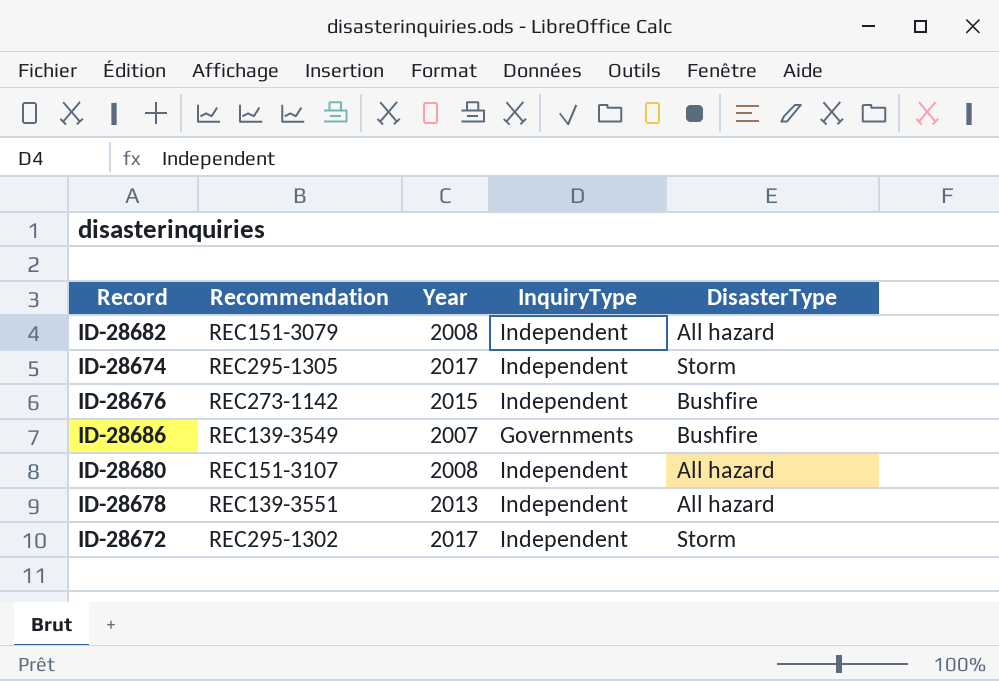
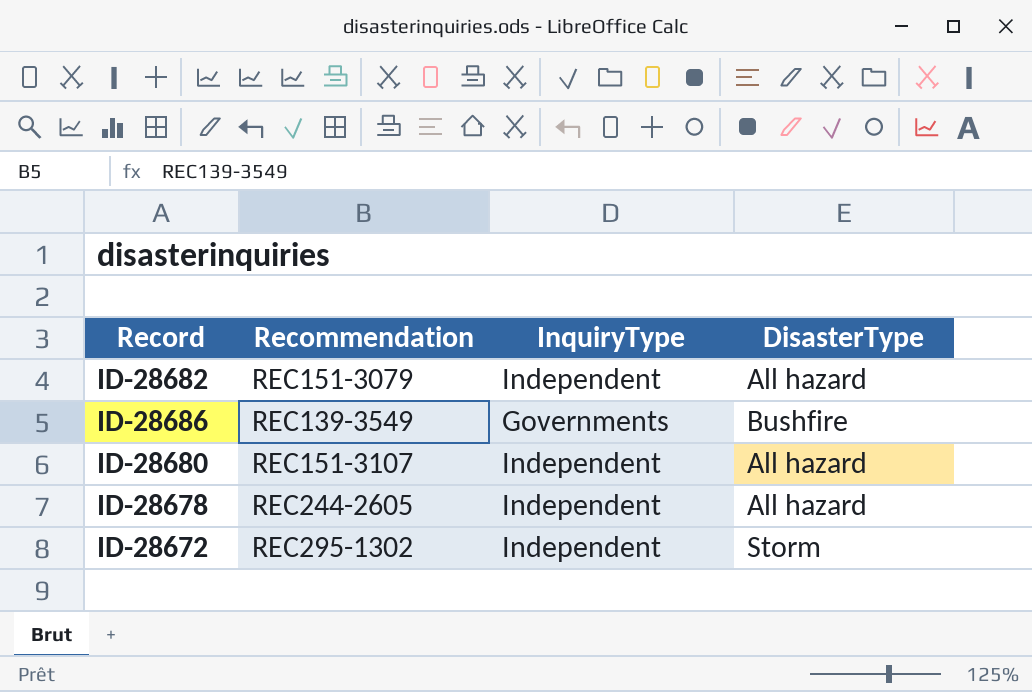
column Year | position: 3 -> none
row ID-28674: REC295-1305 | 2017 | Independent | Storm -> none
row ID-28676: REC273-1142 | 2015 | Independent | Bushfire -> none
ID-28678 | Recommendation: REC139-3551 -> REC244-2605

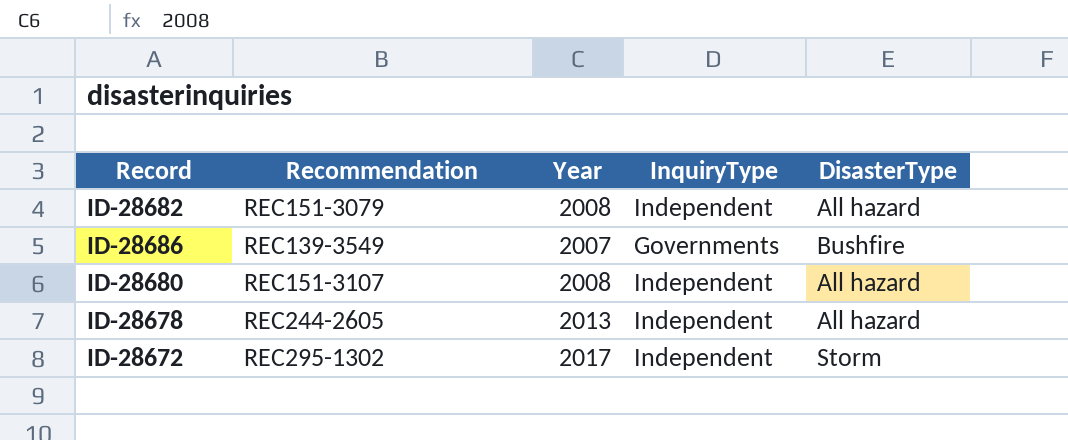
column Year | position: none -> 3

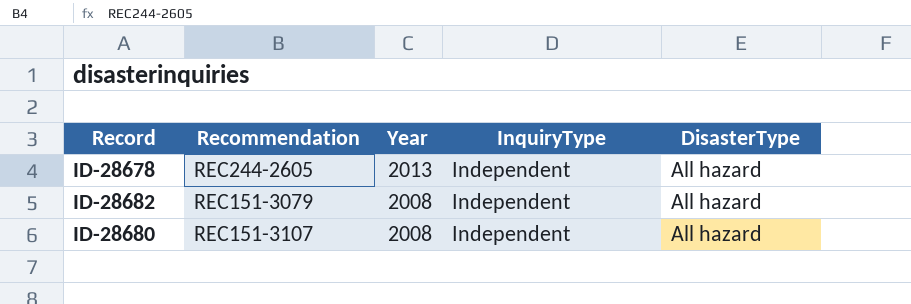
row order: none -> Year descending
row ID-28686: REC139-3549 | 2007 | Governments | Bushfire -> none
row ID-28672: REC295-1302 | 2017 | Independent | Storm -> none

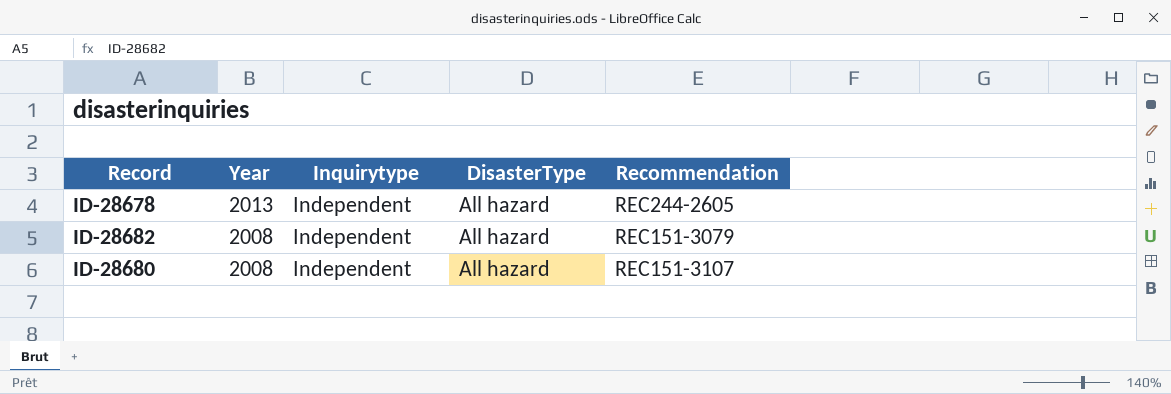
column name: InquiryType -> Inquirytype
column Recommendation | position: 2 -> 5

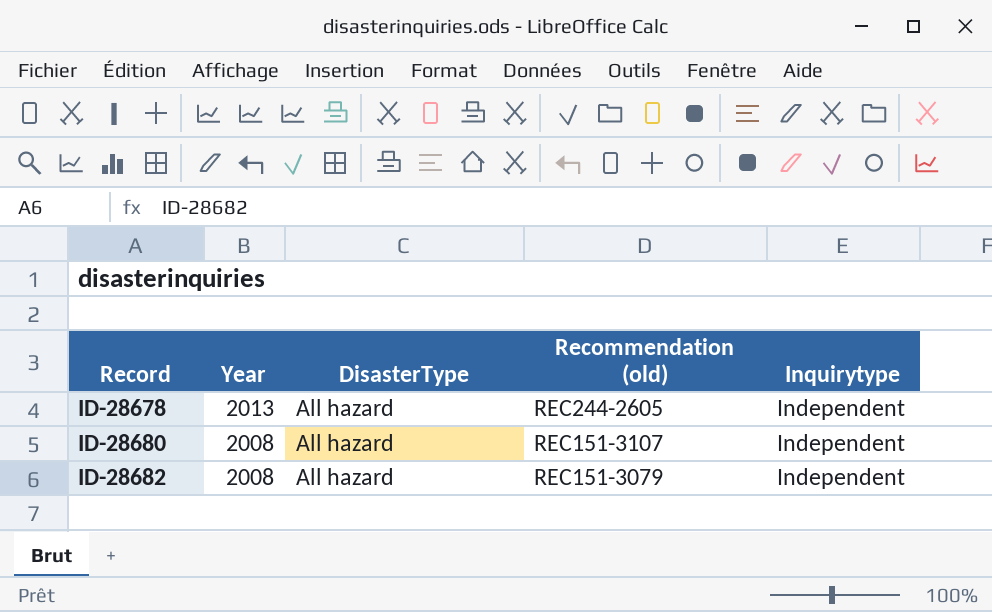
row order: Year descending -> Record ascending
column name: Recommendation -> Recommendation (old)
column Inquirytype | position: 3 -> 5

